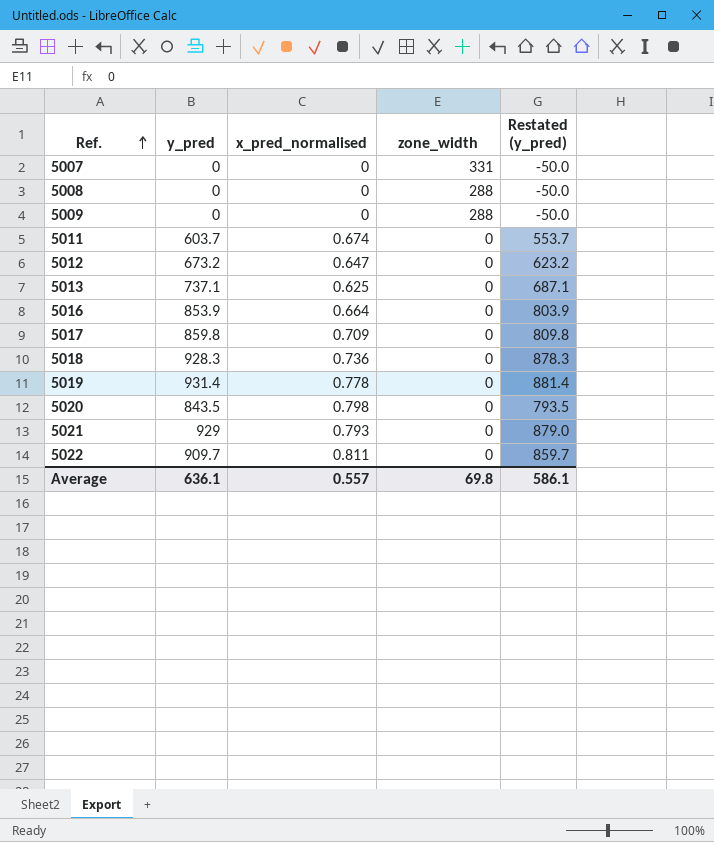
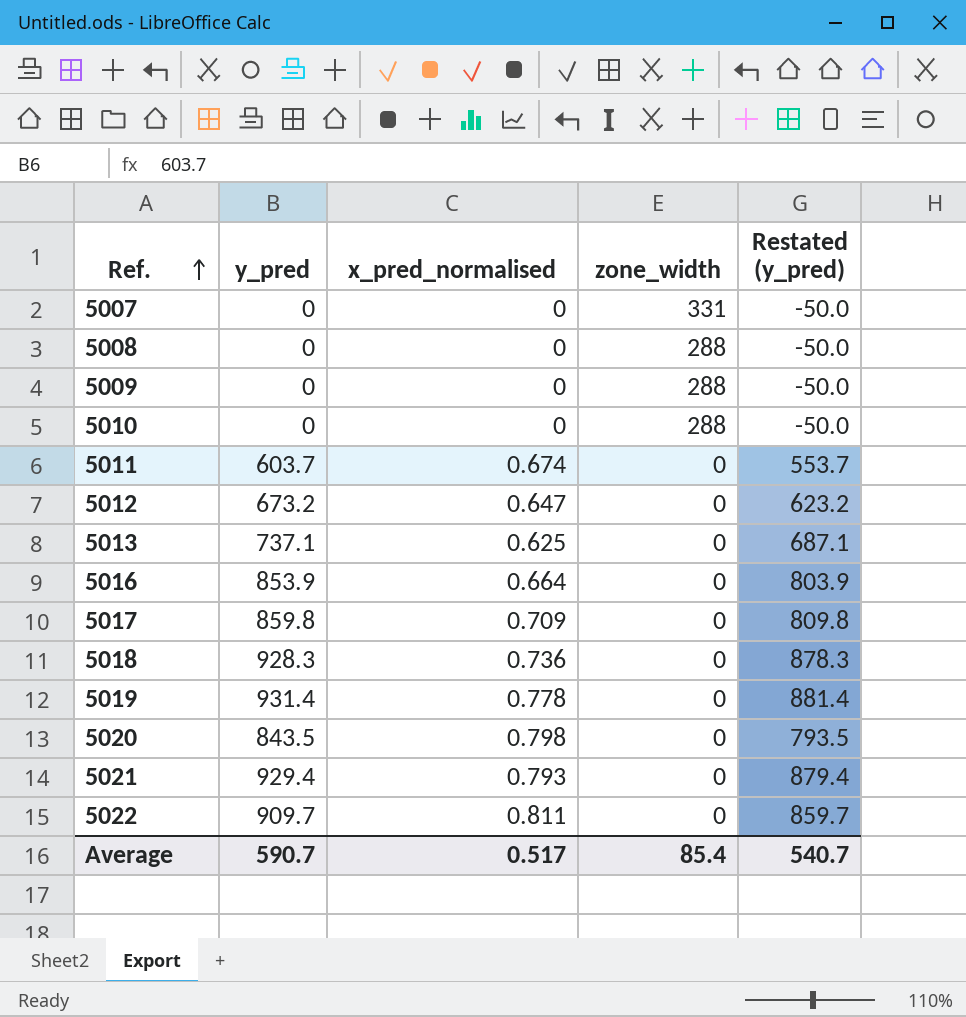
row 5010: none -> 0 | 0 | 288 | -50.0
5021 | y_pred: 929 -> 929.4
5021 | Restated (y_pred): 879.0 -> 879.4
Average | y_pred: 636.1 -> 590.7
Average | x_pred_normalised: 0.557 -> 0.517
Average | zone_width: 69.8 -> 85.4
Average | Restated (y_pred): 586.1 -> 540.7

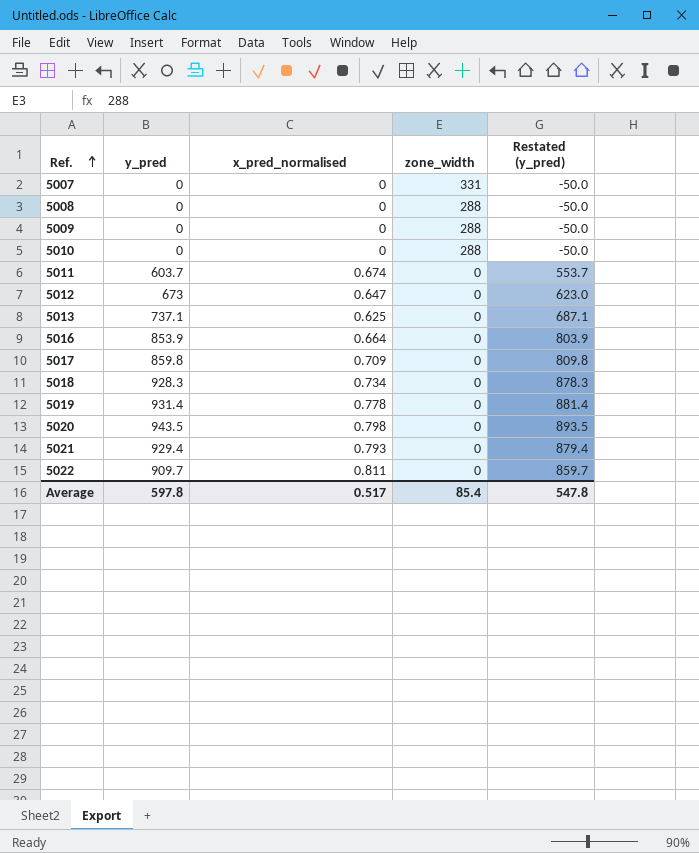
5012 | y_pred: 673.2 -> 673
5012 | Restated (y_pred): 623.2 -> 623.0
5018 | x_pred_normalised: 0.736 -> 0.734
5020 | y_pred: 843.5 -> 943.5
5020 | Restated (y_pred): 793.5 -> 893.5
Average | y_pred: 590.7 -> 597.8
Average | Restated (y_pred): 540.7 -> 547.8

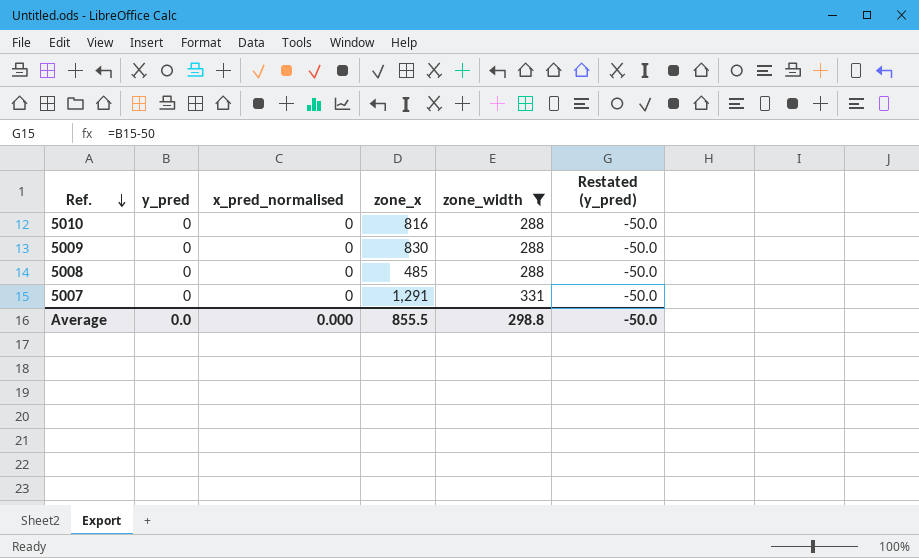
filter: none -> zone_width != 0
row order: Ref. ascending -> Ref. descending
column zone_x | position: none -> 4
Average | y_pred: 597.8 -> 0.0
Average | x_pred_normalised: 0.517 -> 0.000
Average | zone_width: 85.4 -> 298.8
Average | Restated (y_pred): 547.8 -> -50.0

